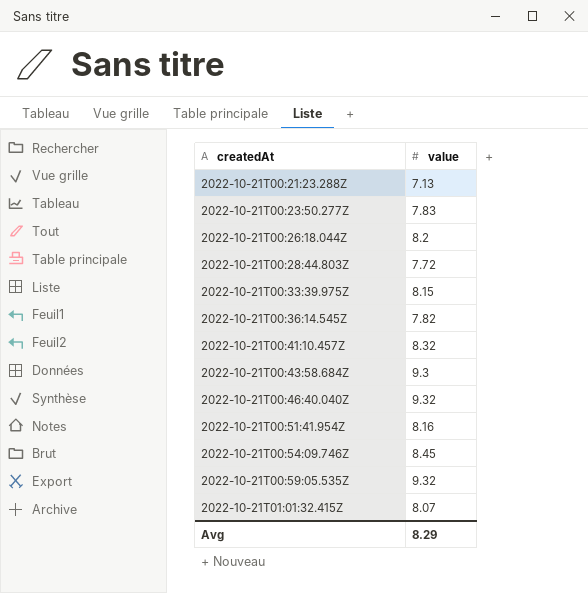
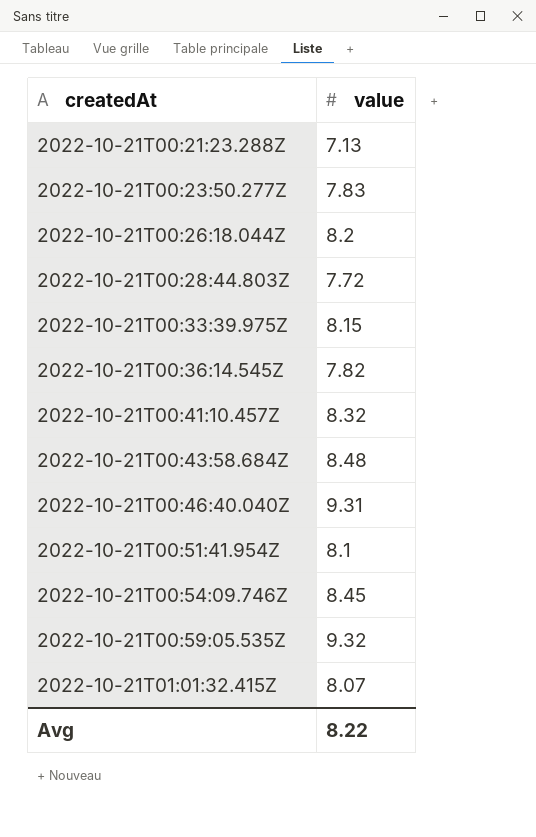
2022-10-21T00:43:58.684Z | value: 9.3 -> 8.48
2022-10-21T00:46:40.040Z | value: 9.32 -> 9.31
2022-10-21T00:51:41.954Z | value: 8.16 -> 8.1
Avg | value: 8.29 -> 8.22

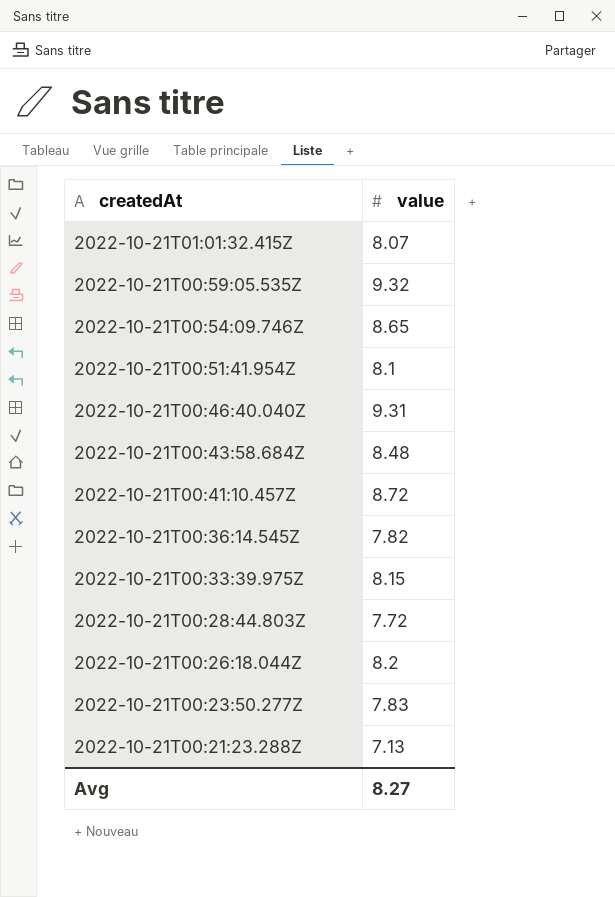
row order: createdAt ascending -> createdAt descending
2022-10-21T00:54:09.746Z | value: 8.45 -> 8.65
2022-10-21T00:41:10.457Z | value: 8.32 -> 8.72
Avg | value: 8.22 -> 8.27

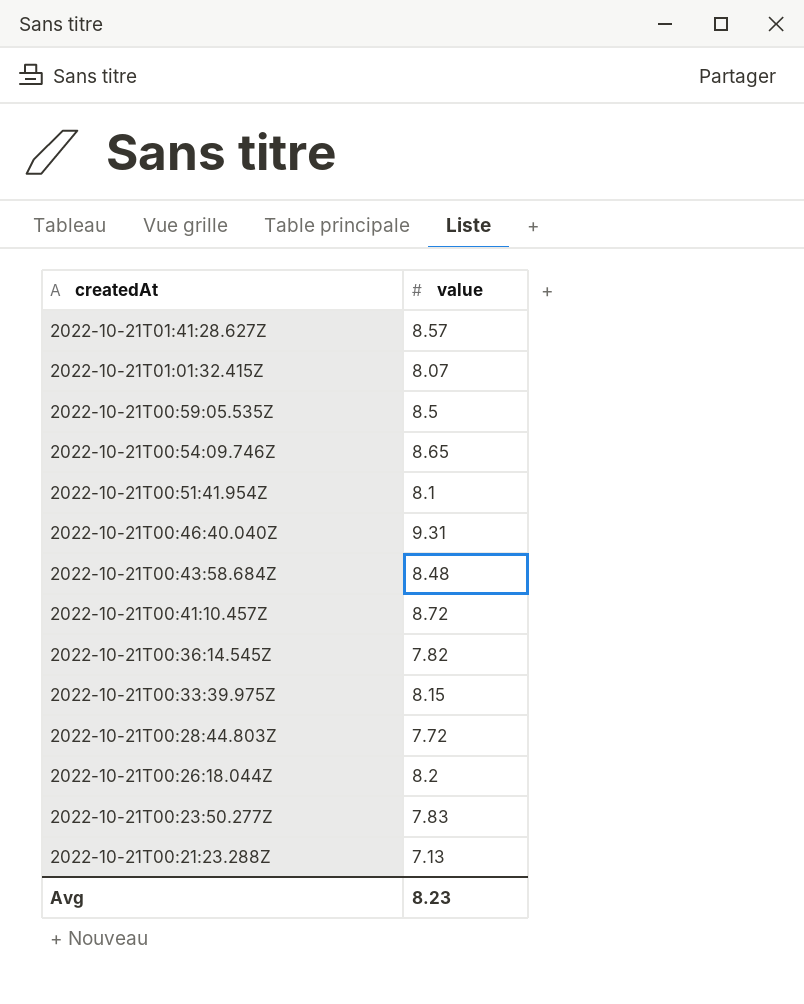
row 2022-10-21T01:41:28.627Z: none -> 8.57
2022-10-21T00:59:05.535Z | value: 9.32 -> 8.5
Avg | value: 8.27 -> 8.23

